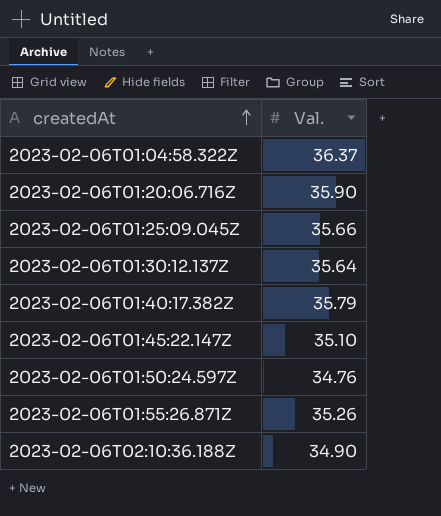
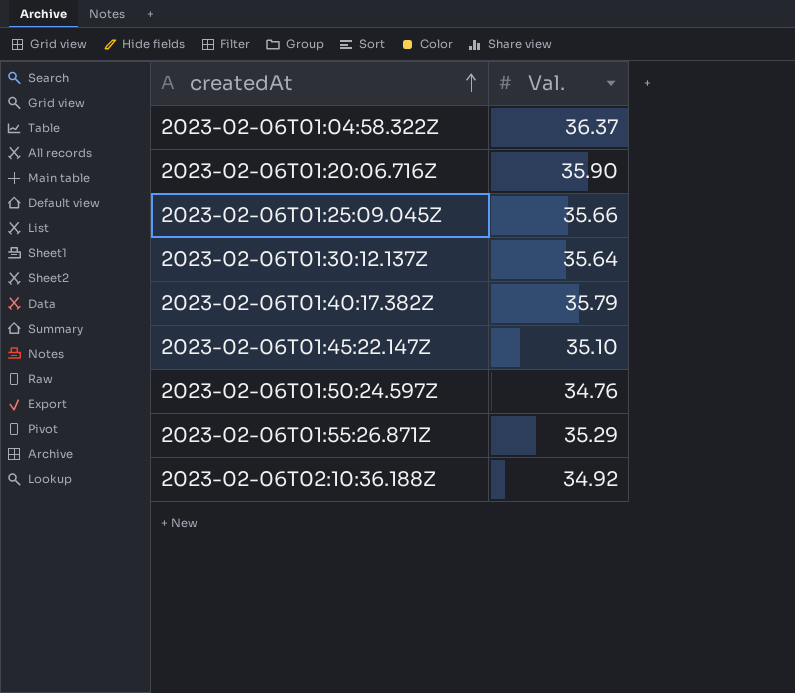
2023-02-06T01:55:26.871Z | Val.: 35.26 -> 35.29
2023-02-06T02:10:36.188Z | Val.: 34.90 -> 34.92

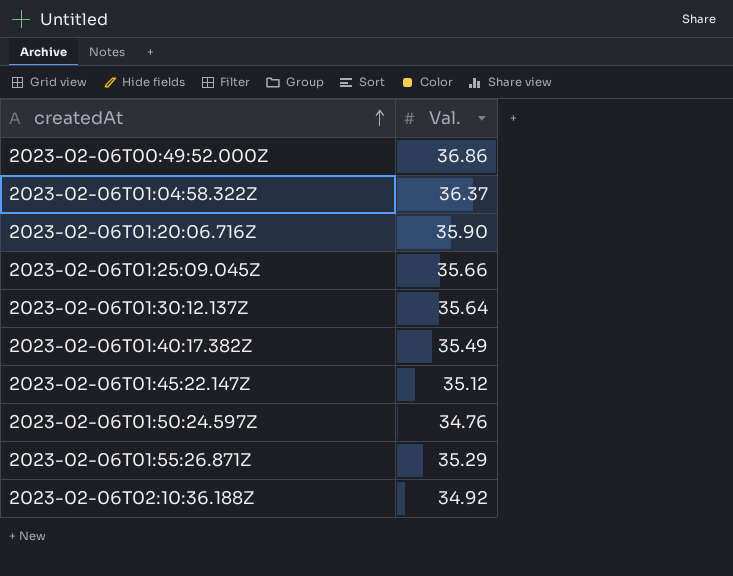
row 2023-02-06T00:49:52.000Z: none -> 36.86
2023-02-06T01:40:17.382Z | Val.: 35.79 -> 35.49
2023-02-06T01:45:22.147Z | Val.: 35.10 -> 35.12

